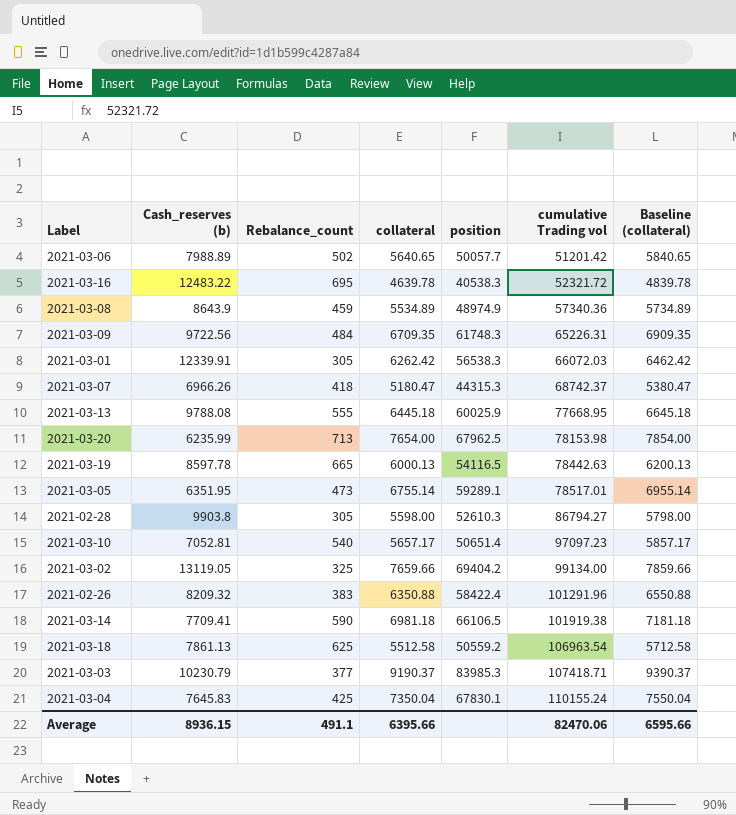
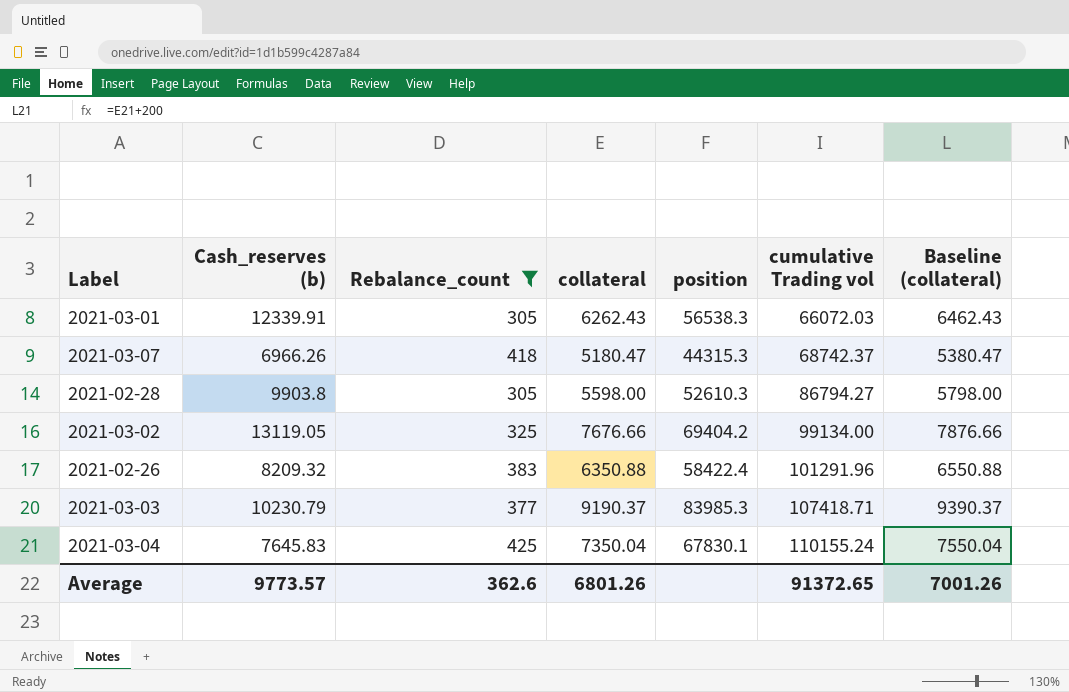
filter: none -> Rebalance_count <= 425
2021-03-01 | collateral: 6262.42 -> 6262.43
2021-03-01 | Baseline (collateral): 6462.42 -> 6462.43
2021-03-02 | collateral: 7659.66 -> 7676.66
2021-03-02 | Baseline (collateral): 7859.66 -> 7876.66
Average | Cash_reserves (b): 8936.15 -> 9773.57
Average | Rebalance_count: 491.1 -> 362.6
Average | collateral: 6395.66 -> 6801.26
Average | cumulative Trading vol: 82470.06 -> 91372.65
Average | Baseline (collateral): 6595.66 -> 7001.26

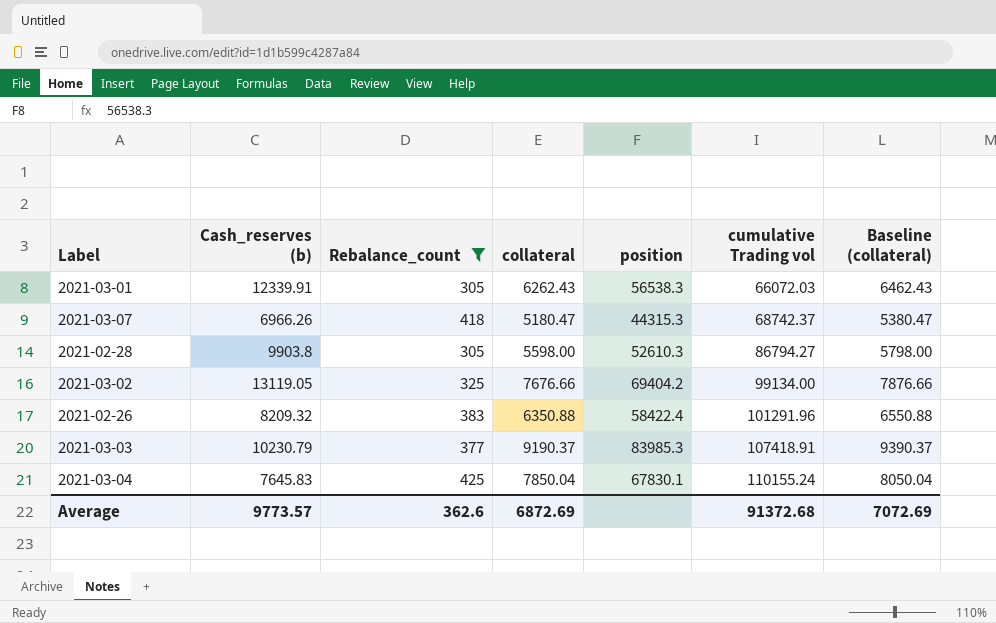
2021-03-03 | cumulative Trading vol: 107418.71 -> 107418.91
2021-03-04 | collateral: 7350.04 -> 7850.04
2021-03-04 | Baseline (collateral): 7550.04 -> 8050.04
Average | collateral: 6801.26 -> 6872.69
Average | cumulative Trading vol: 91372.65 -> 91372.68
Average | Baseline (collateral): 7001.26 -> 7072.69

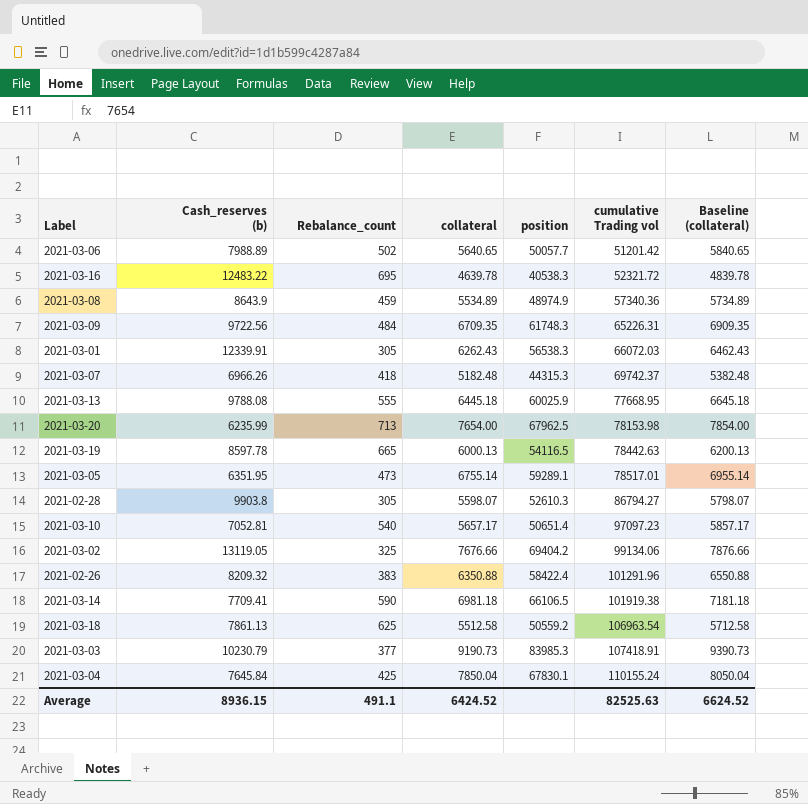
filter: Rebalance_count <= 425 -> none
2021-03-07 | collateral: 5180.47 -> 5182.48
2021-03-07 | cumulative Trading vol: 68742.37 -> 69742.37
2021-03-07 | Baseline (collateral): 5380.47 -> 5382.48
2021-02-28 | collateral: 5598.00 -> 5598.07
2021-02-28 | Baseline (collateral): 5798.00 -> 5798.07
2021-03-02 | cumulative Trading vol: 99134.00 -> 99134.06
2021-03-03 | collateral: 9190.37 -> 9190.73
2021-03-03 | Baseline (collateral): 9390.37 -> 9390.73
2021-03-04 | Cash_reserves (b): 7645.83 -> 7645.84
Average | Cash_reserves (b): 9773.57 -> 8936.15
Average | Rebalance_count: 362.6 -> 491.1
Average | collateral: 6872.69 -> 6424.52
Average | cumulative Trading vol: 91372.68 -> 82525.63
Average | Baseline (collateral): 7072.69 -> 6624.52

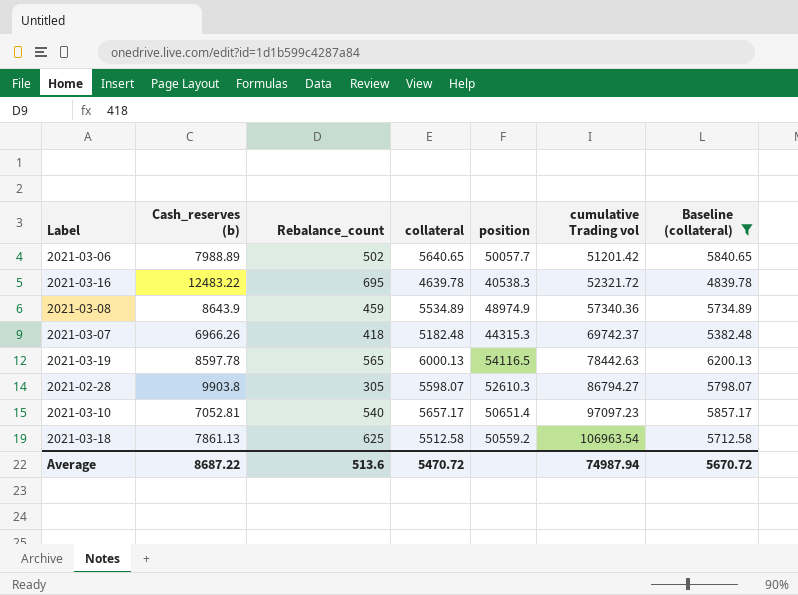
filter: none -> Baseline (collateral) <= 6200.13
2021-03-19 | Rebalance_count: 665 -> 565
Average | Cash_reserves (b): 8936.15 -> 8687.22
Average | Rebalance_count: 491.1 -> 513.6
Average | collateral: 6424.52 -> 5470.72
Average | cumulative Trading vol: 82525.63 -> 74987.94
Average | Baseline (collateral): 6624.52 -> 5670.72

